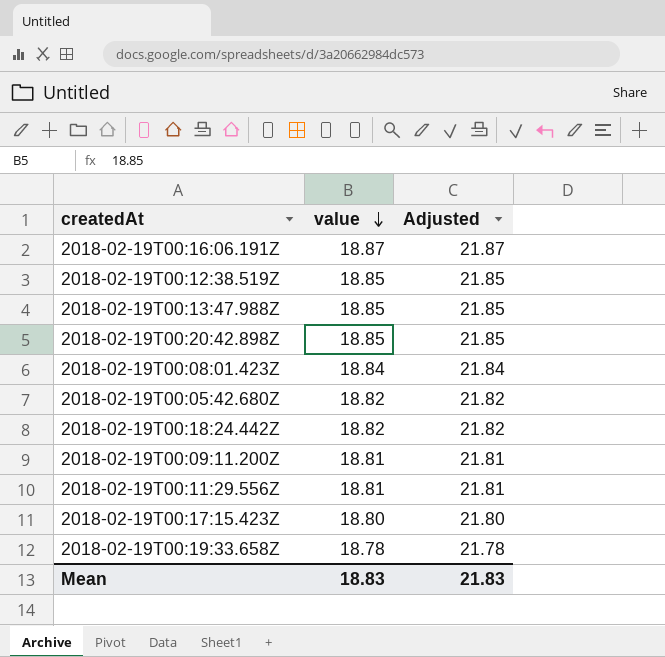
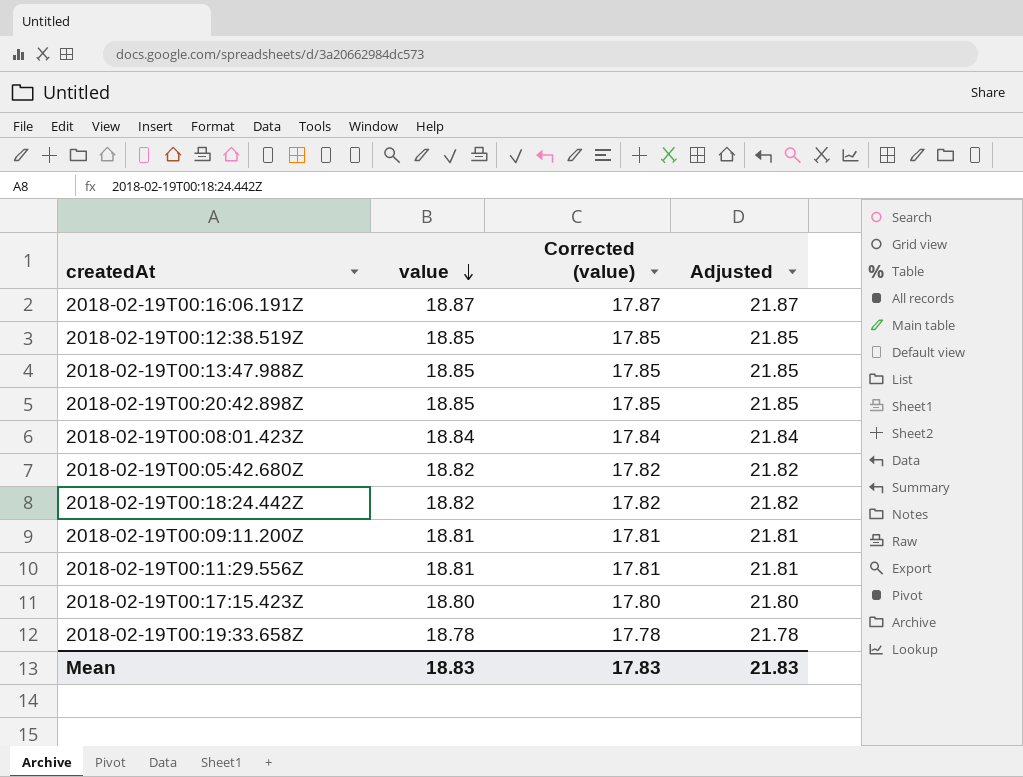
column Corrected (value) | formula: none -> [value] - 1

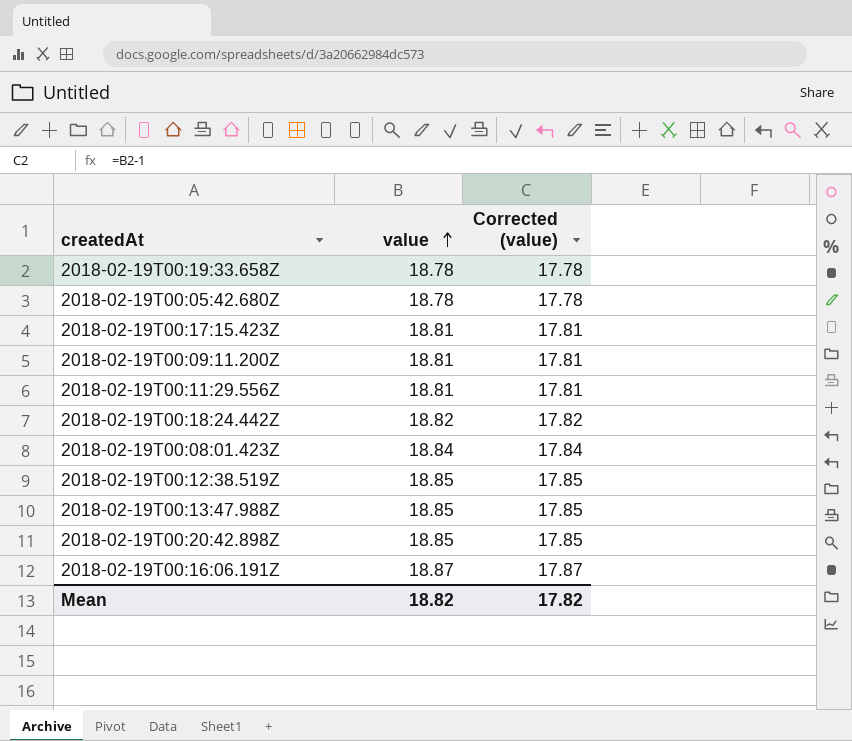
row order: value descending -> value ascending
column Adjusted | formula: [value] + 3 -> none
2018-02-19T00:05:42.680Z | value: 18.82 -> 18.78
2018-02-19T00:05:42.680Z | Corrected (value): 17.82 -> 17.78
2018-02-19T00:17:15.423Z | value: 18.80 -> 18.81
2018-02-19T00:17:15.423Z | Corrected (value): 17.80 -> 17.81
Mean | value: 18.83 -> 18.82
Mean | Corrected (value): 17.83 -> 17.82

